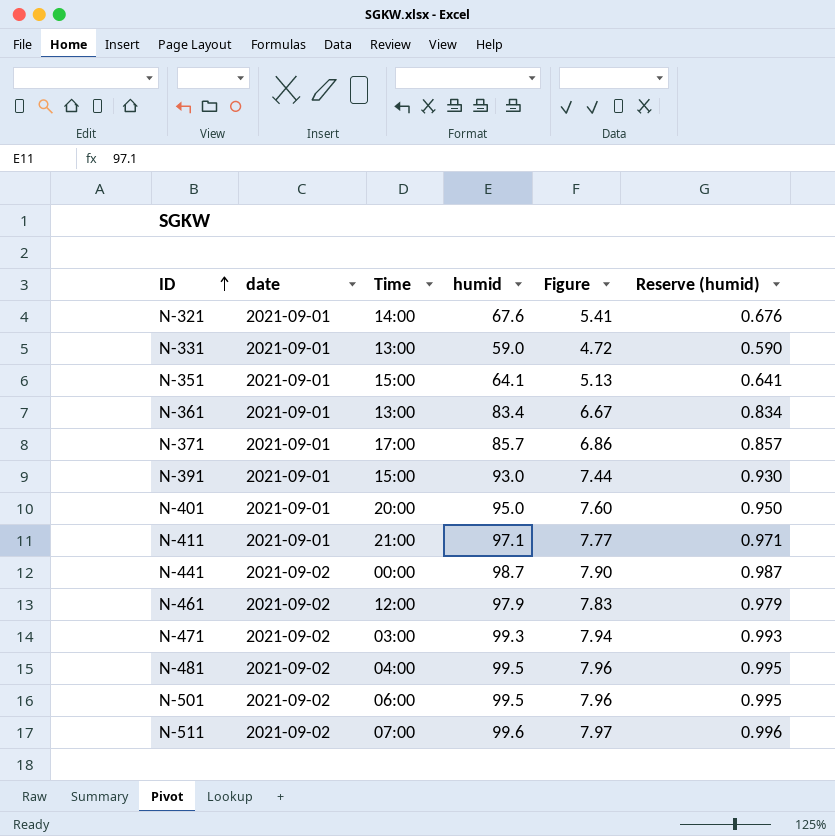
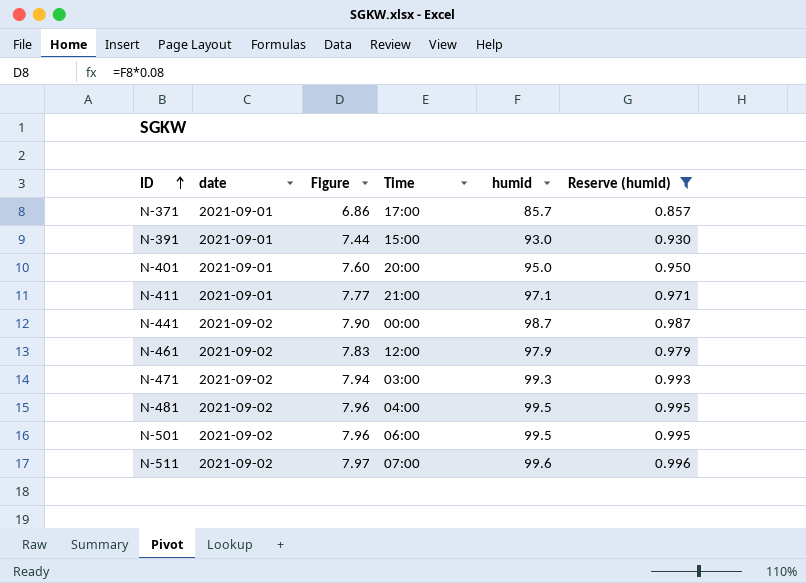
filter: none -> Reserve (humid) >= 0.857
column Figure | position: 5 -> 3

